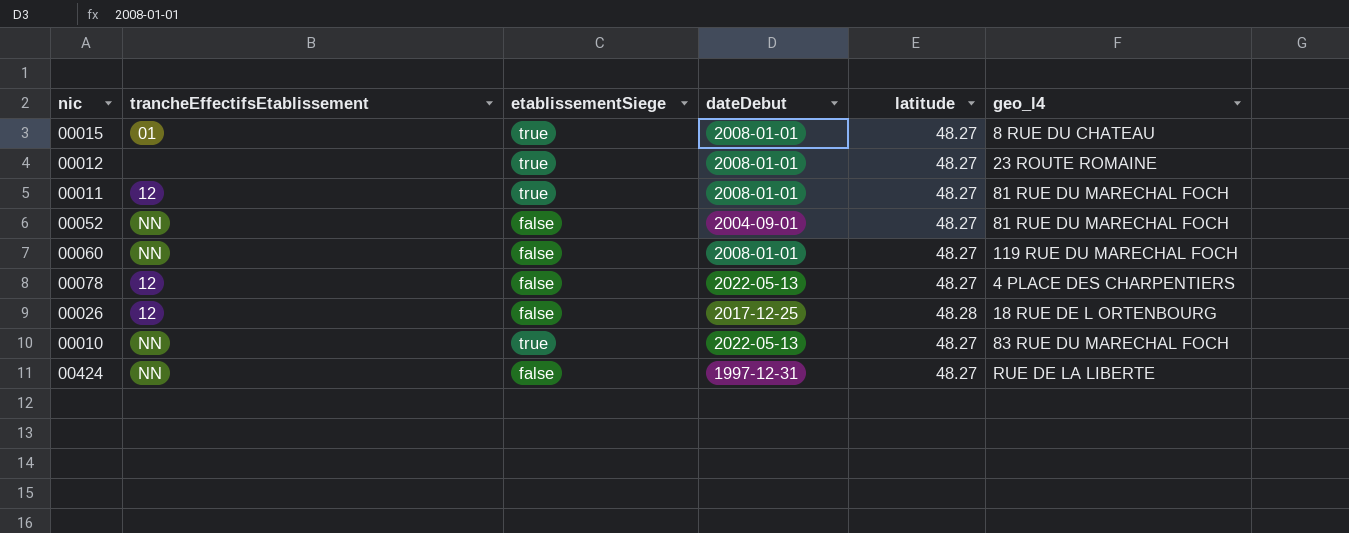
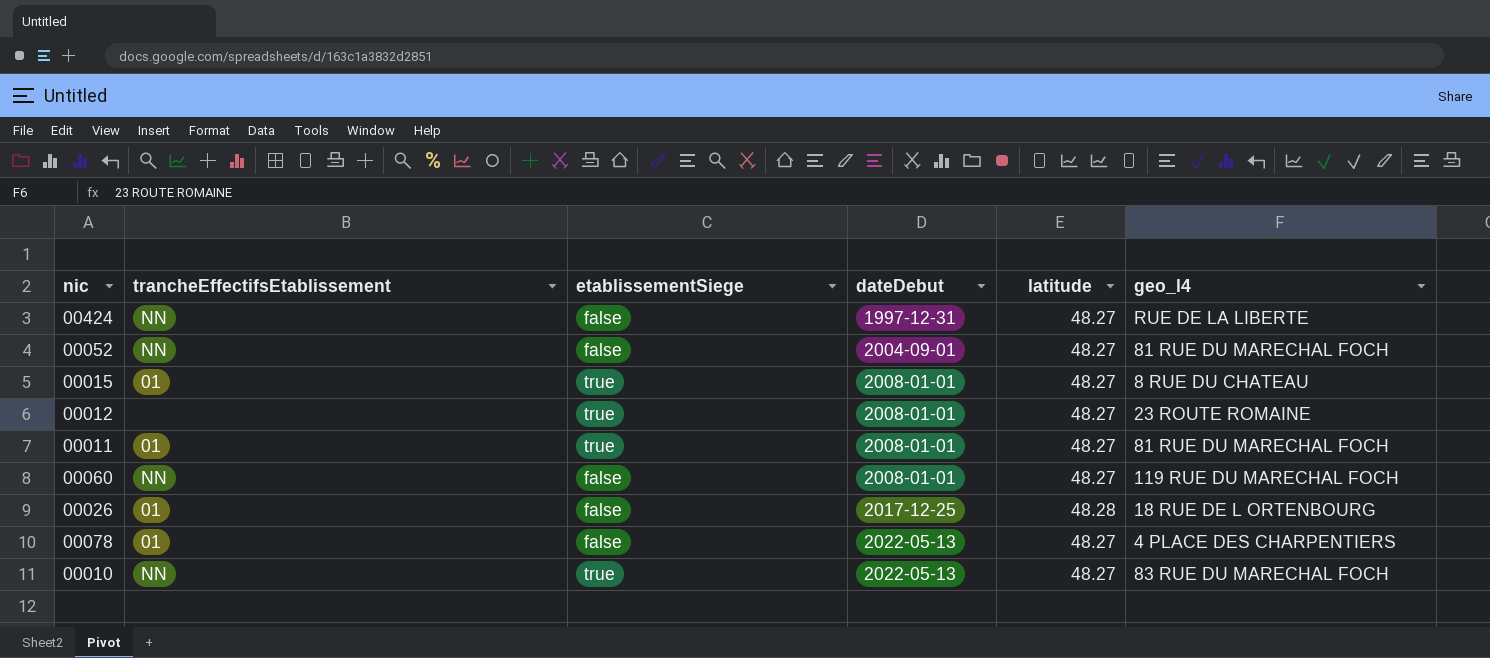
row order: none -> dateDebut ascending
00011 | trancheEffectifsEtablissement: 12 -> 01
00026 | trancheEffectifsEtablissement: 12 -> 01
00078 | trancheEffectifsEtablissement: 12 -> 01

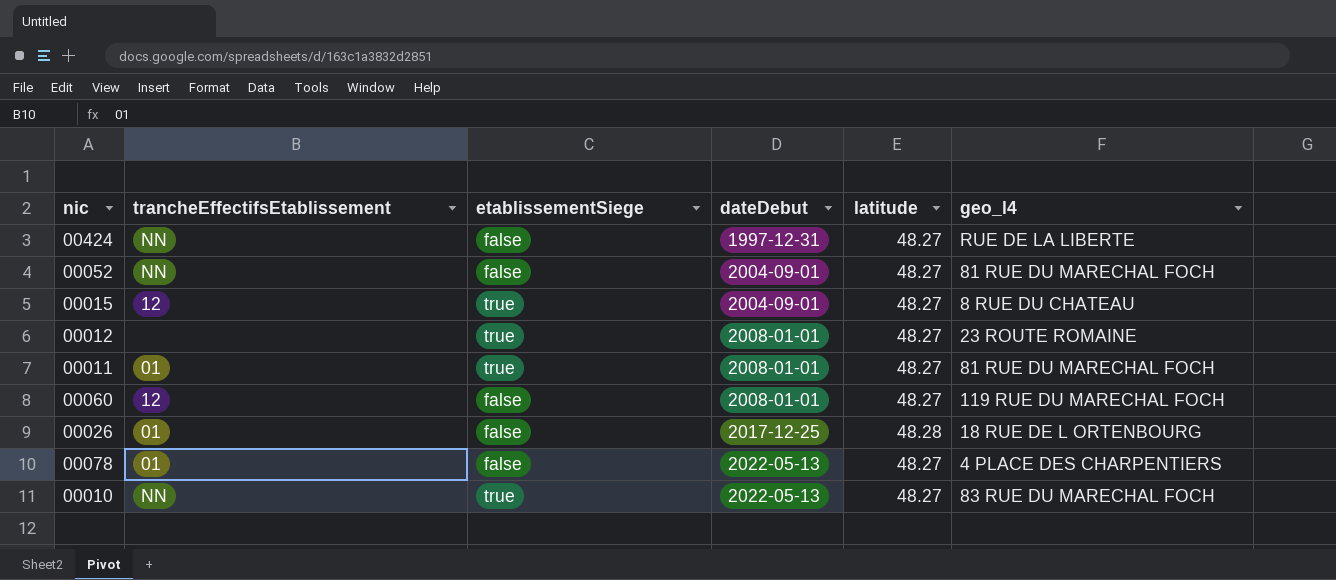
00015 | trancheEffectifsEtablissement: 01 -> 12
00015 | dateDebut: 2008-01-01 -> 2004-09-01
00060 | trancheEffectifsEtablissement: NN -> 12

